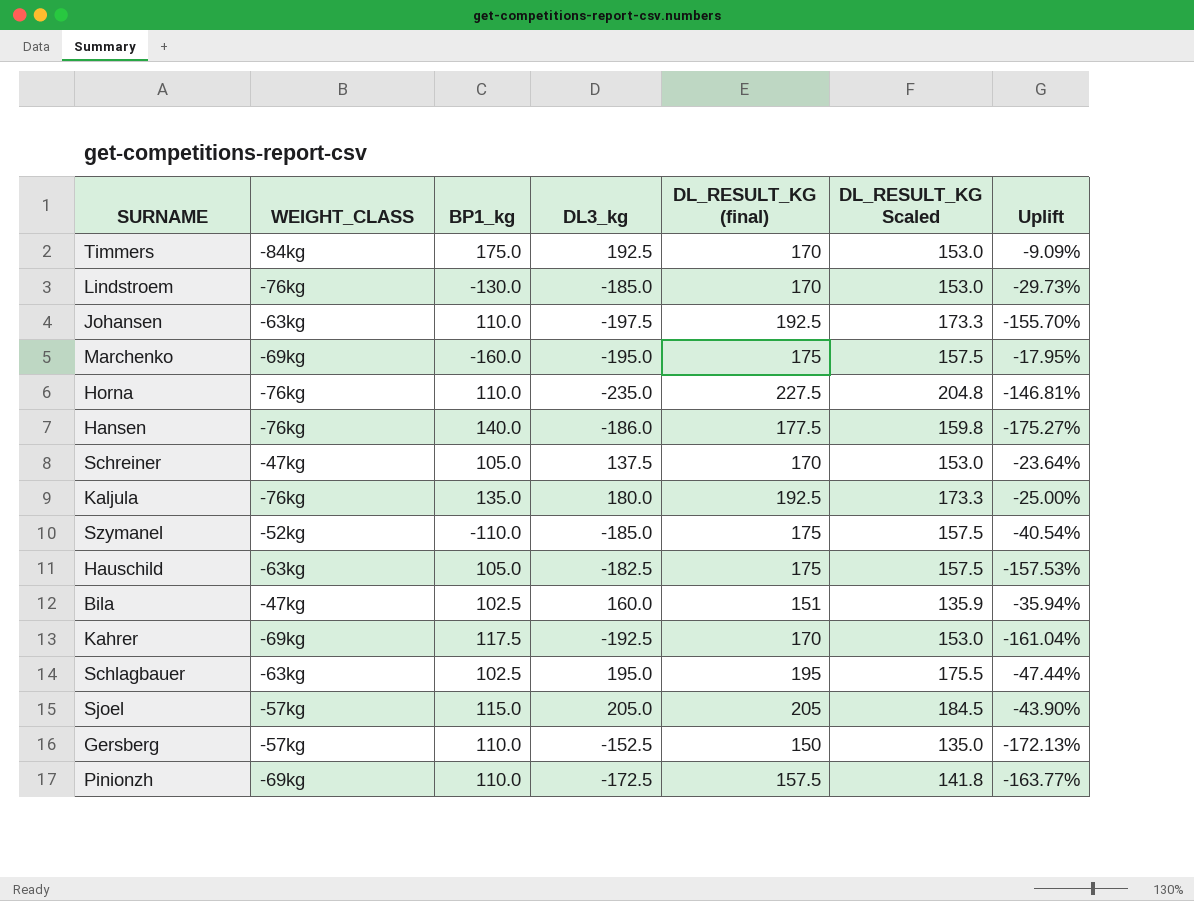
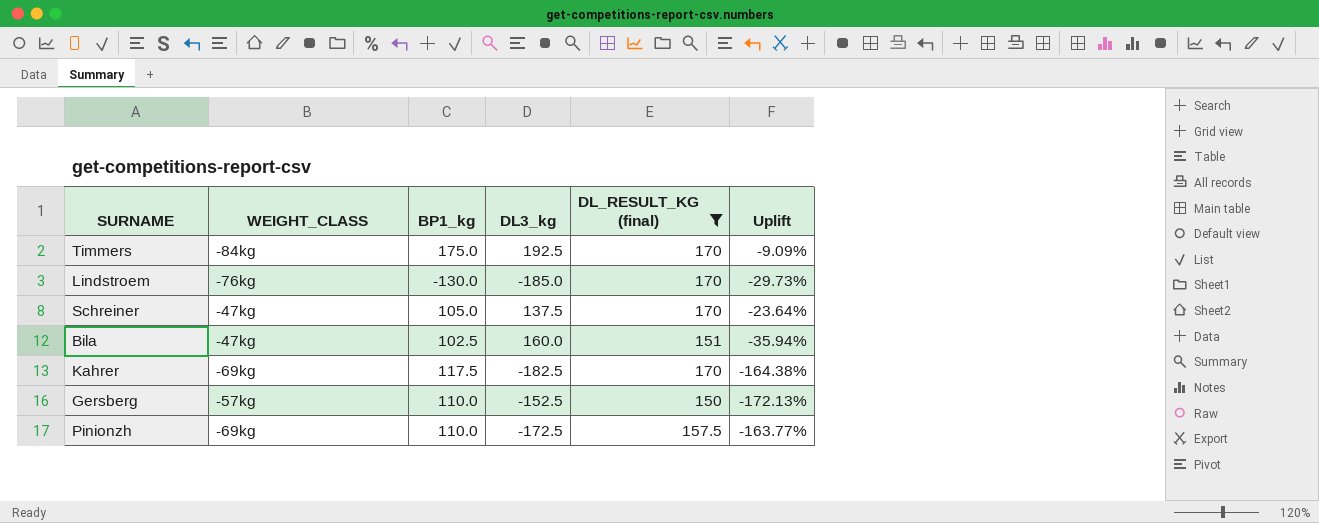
filter: none -> DL_RESULT_KG (final) <= 170
column DL_RESULT_KG Scaled | formula: [DL_RESULT_KG (final)] * 0.9 -> none
Kahrer | DL3_kg: -192.5 -> -182.5
Kahrer | Uplift: -161.04% -> -164.38%

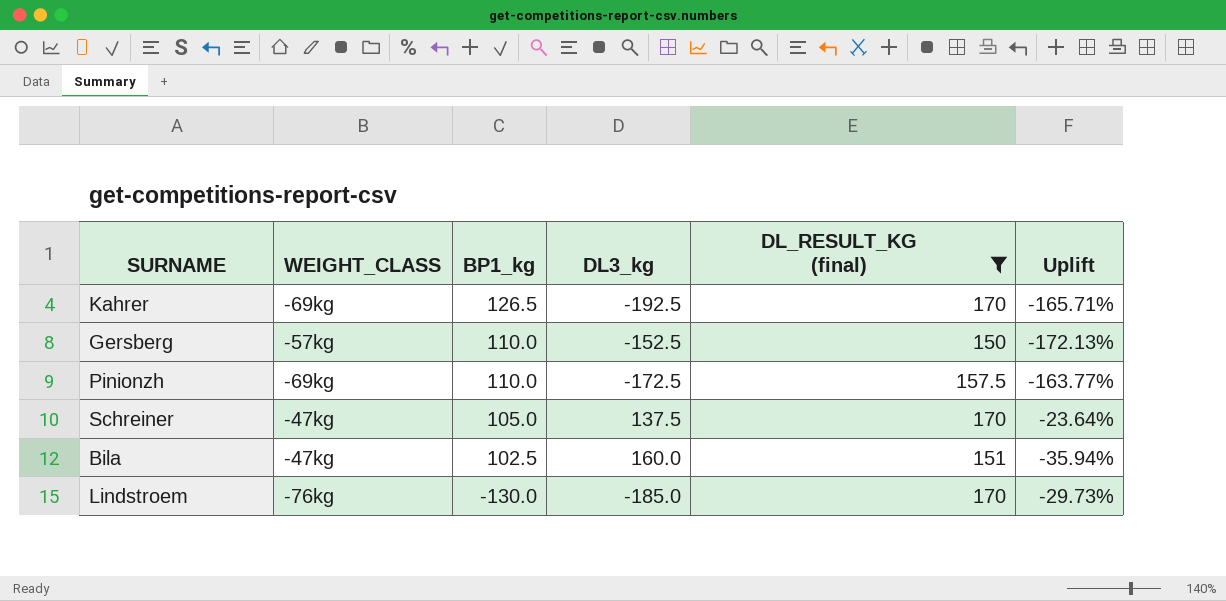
row order: none -> BP1_kg descending
row Timmers: -84kg | 175.0 | 192.5 | 170 | -9.09% -> none
Kahrer | BP1_kg: 117.5 -> 126.5
Kahrer | DL3_kg: -182.5 -> -192.5
Kahrer | Uplift: -164.38% -> -165.71%

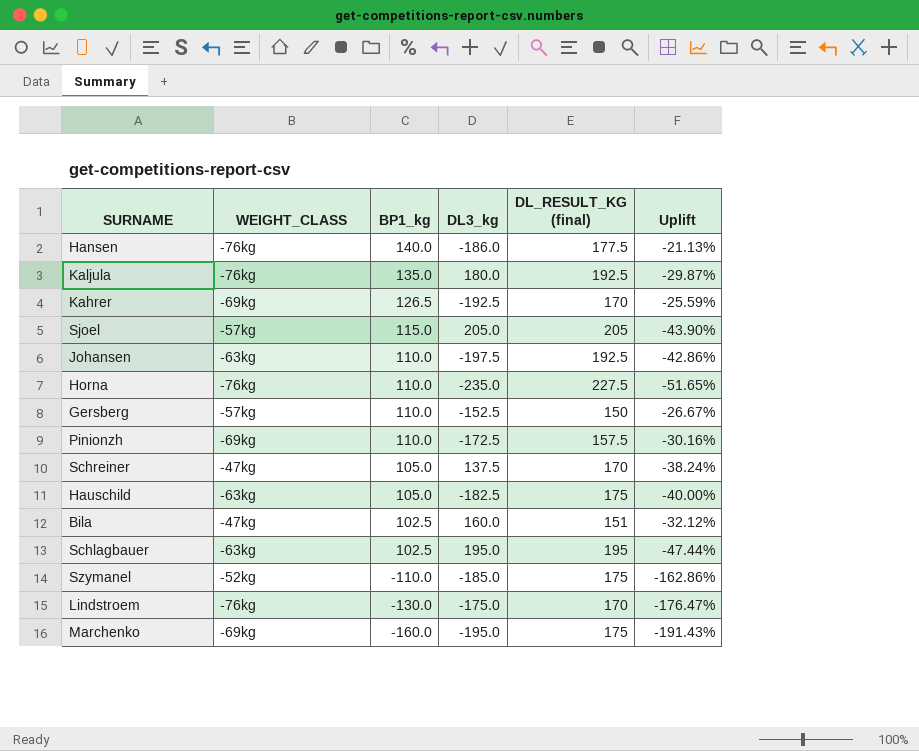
filter: DL_RESULT_KG (final) <= 170 -> none
column Uplift | formula: ([BP1_kg] - [DL3_kg]) / [DL3_kg] -> ([BP1_kg] - [DL_RESULT_KG (final)]) / [DL_RESULT_KG (final)]
Lindstroem | DL3_kg: -185.0 -> -175.0

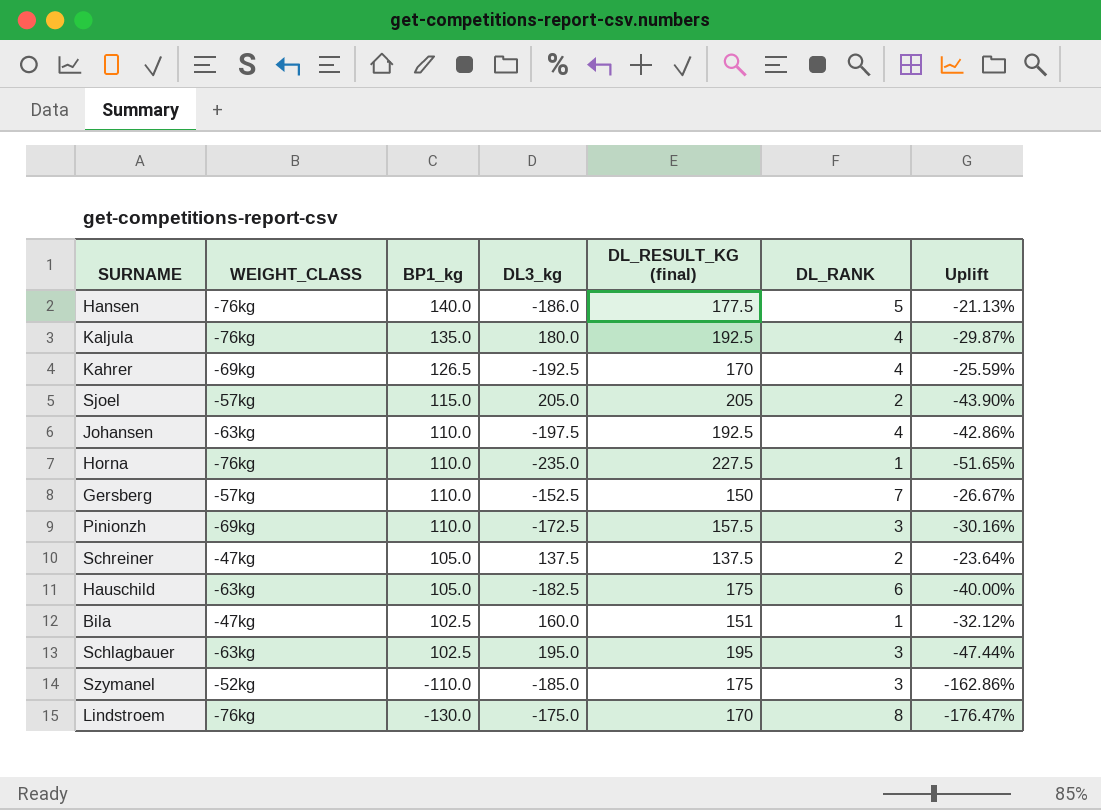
column DL_RANK | position: none -> 6
row Marchenko: -69kg | -160.0 | -195.0 | 175 | -191.43% -> none
Schreiner | DL_RESULT_KG (final): 170 -> 137.5
Schreiner | Uplift: -38.24% -> -23.64%

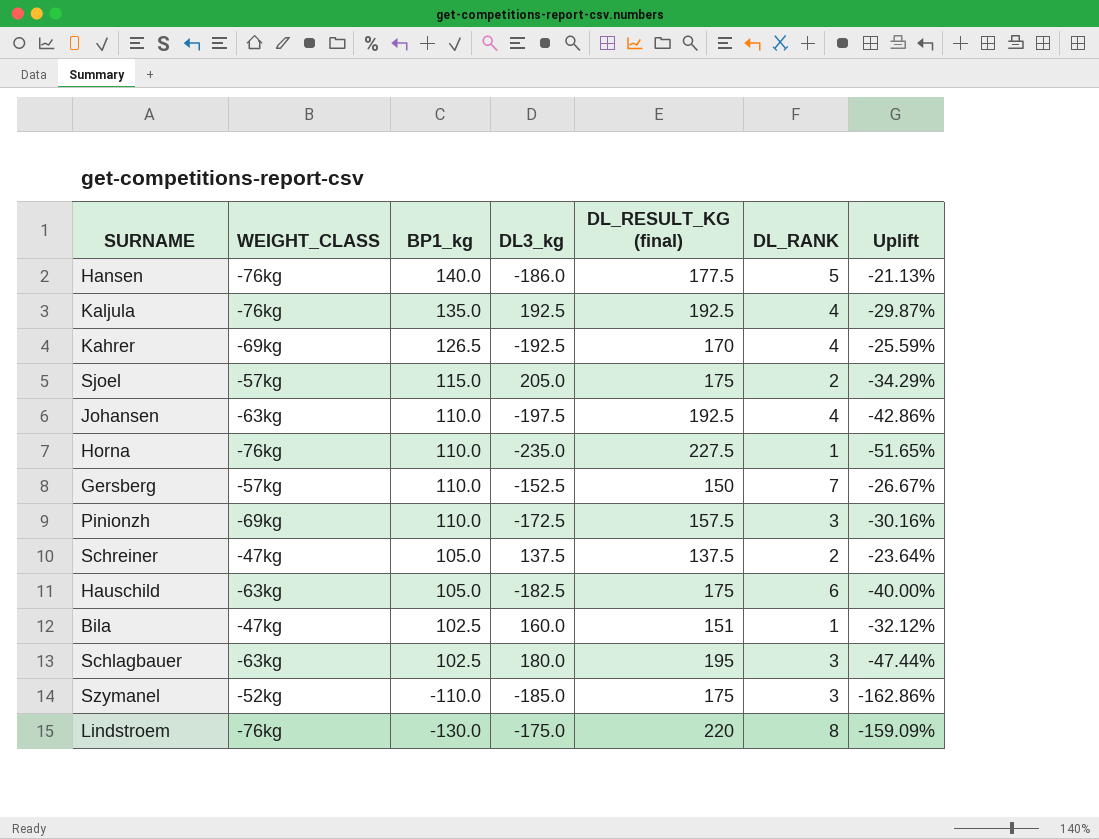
Kaljula | DL3_kg: 180.0 -> 192.5
Sjoel | DL_RESULT_KG (final): 205 -> 175
Sjoel | Uplift: -43.90% -> -34.29%
Schlagbauer | DL3_kg: 195.0 -> 180.0
Lindstroem | DL_RESULT_KG (final): 170 -> 220
Lindstroem | Uplift: -176.47% -> -159.09%

